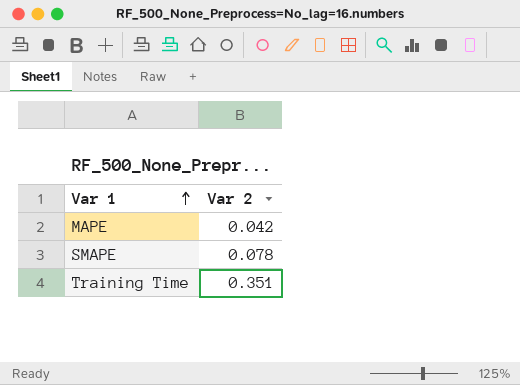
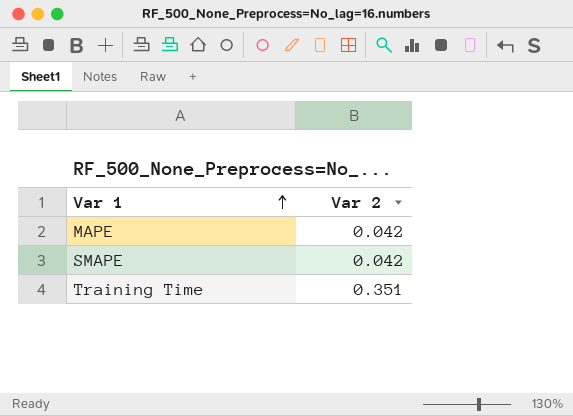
SMAPE | Var 2: 0.078 -> 0.042

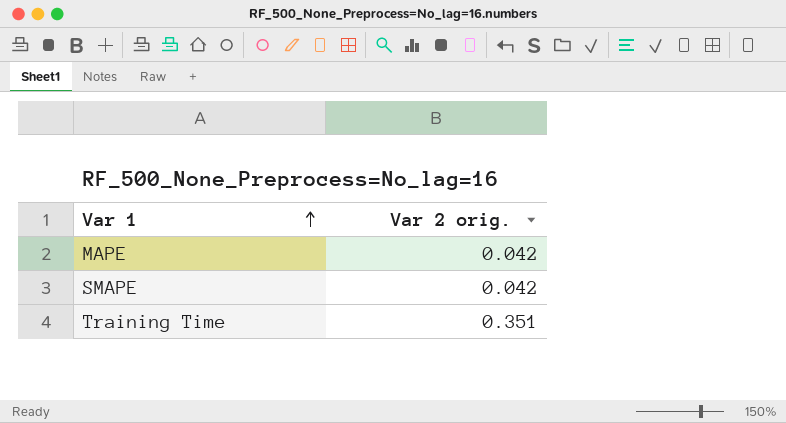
column name: Var 2 -> Var 2 orig.

